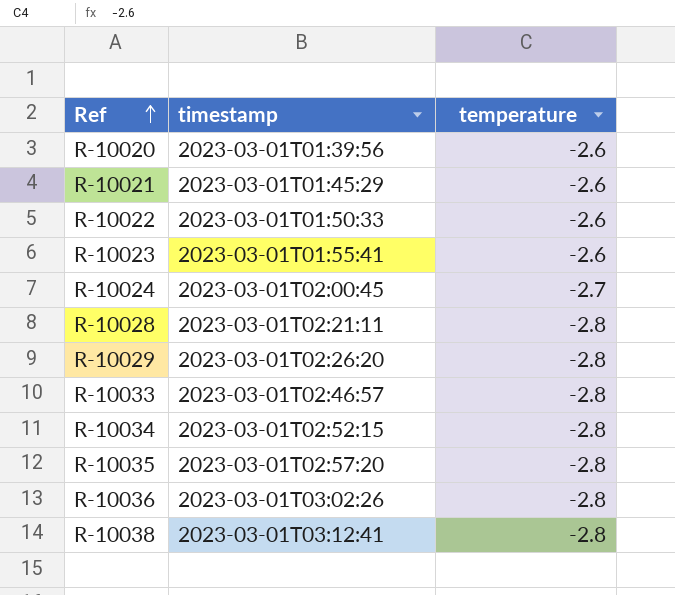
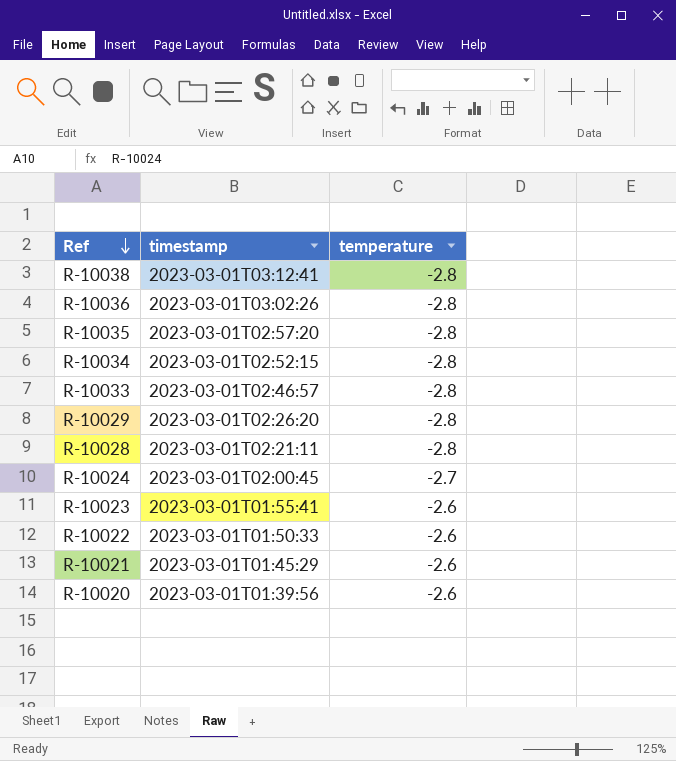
row order: Ref ascending -> Ref descending

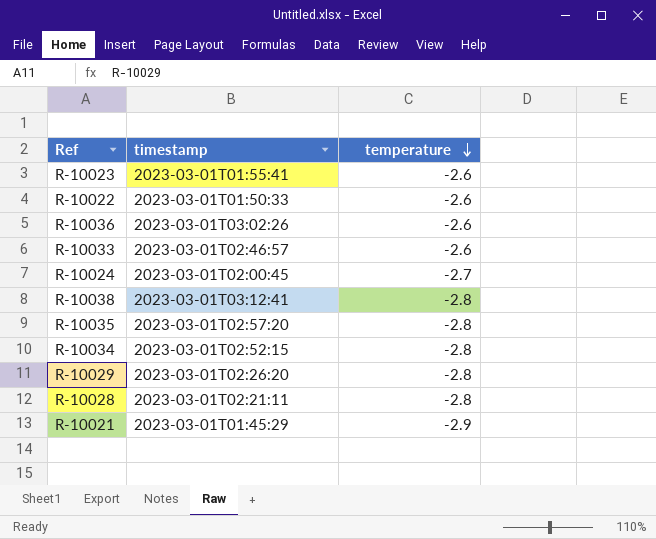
row order: Ref descending -> temperature descending
row R-10020: 2023-03-01T01:39:56 | -2.6 -> none
R-10036 | temperature: -2.8 -> -2.6
R-10033 | temperature: -2.8 -> -2.6
R-10021 | temperature: -2.6 -> -2.9

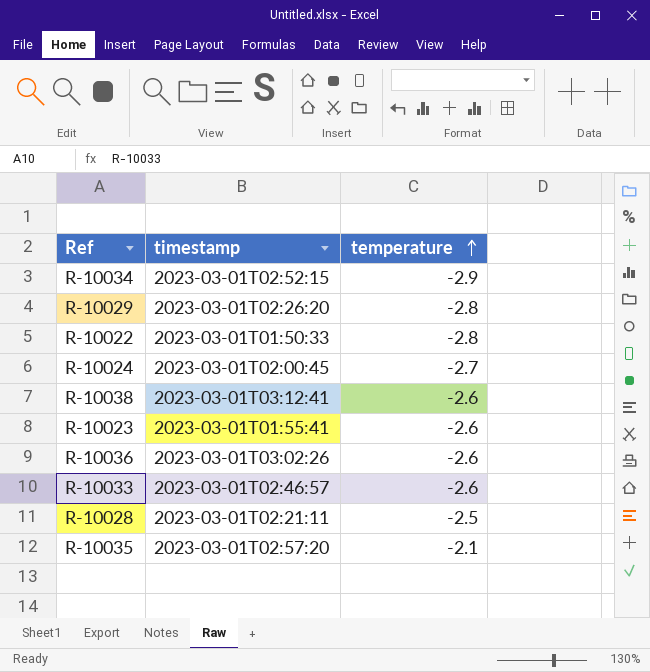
row order: temperature descending -> temperature ascending
row R-10021: 2023-03-01T01:45:29 | -2.9 -> none
R-10034 | temperature: -2.8 -> -2.9
R-10022 | temperature: -2.6 -> -2.8
R-10038 | temperature: -2.8 -> -2.6
R-10028 | temperature: -2.8 -> -2.5
R-10035 | temperature: -2.8 -> -2.1

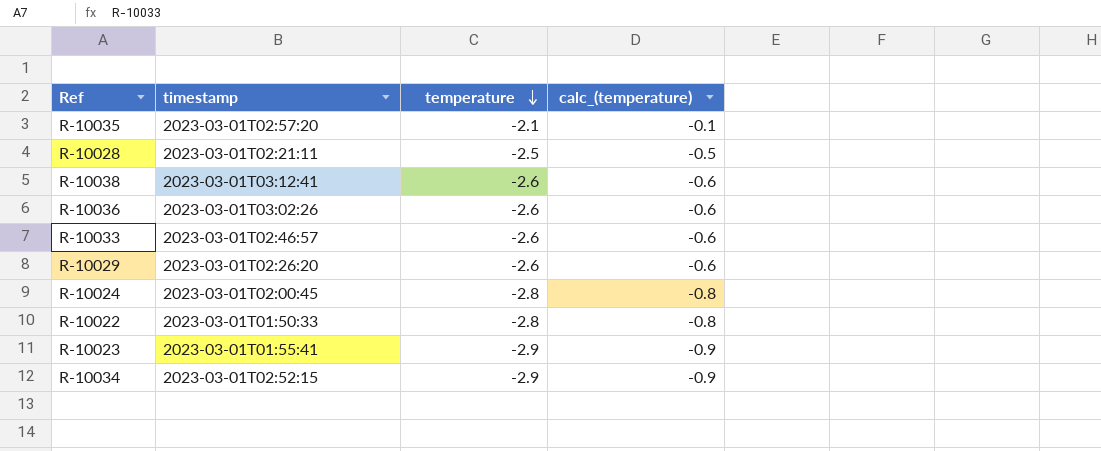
row order: temperature ascending -> temperature descending
column calc_(temperature) | formula: none -> [temperature] + 2
R-10029 | temperature: -2.8 -> -2.6
R-10024 | temperature: -2.7 -> -2.8
R-10023 | temperature: -2.6 -> -2.9

